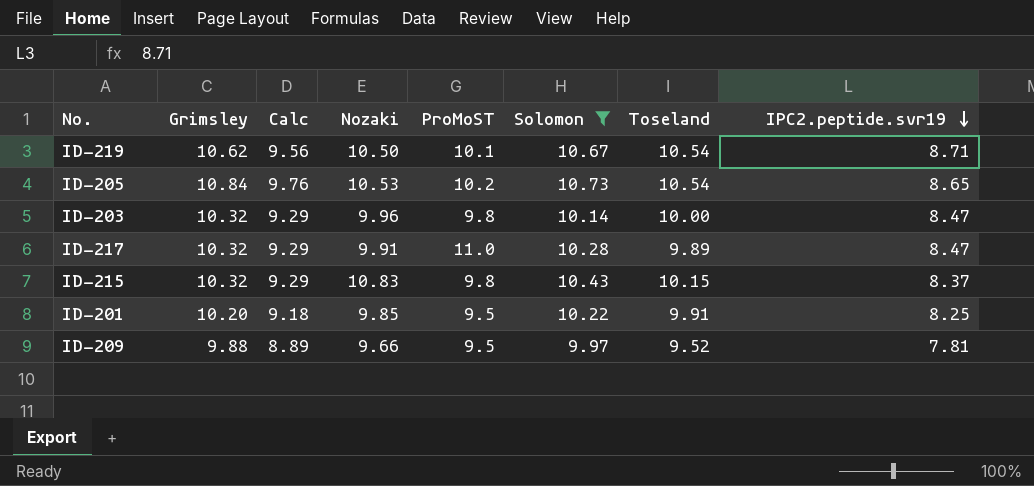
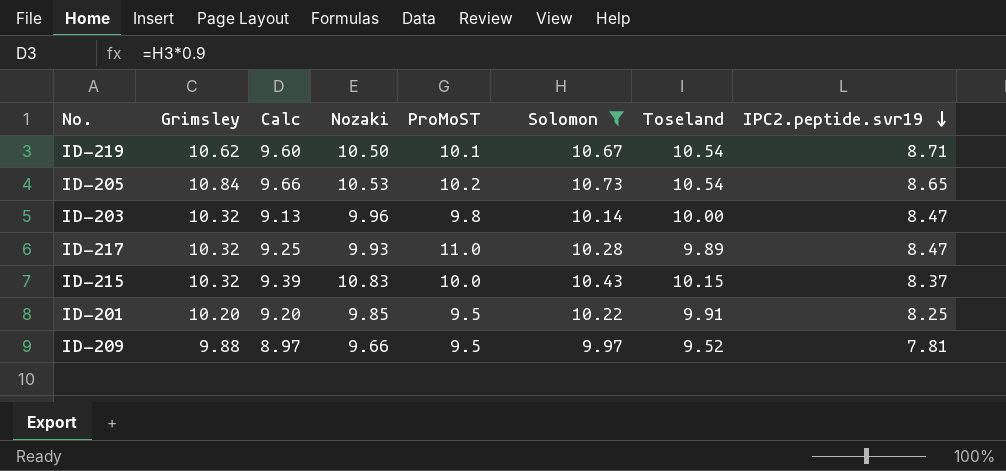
column Calc | formula: [Grimsley] * 0.9 -> [Solomon] * 0.9
ID-217 | Nozaki: 9.91 -> 9.93
ID-215 | ProMoST: 9.8 -> 10.0

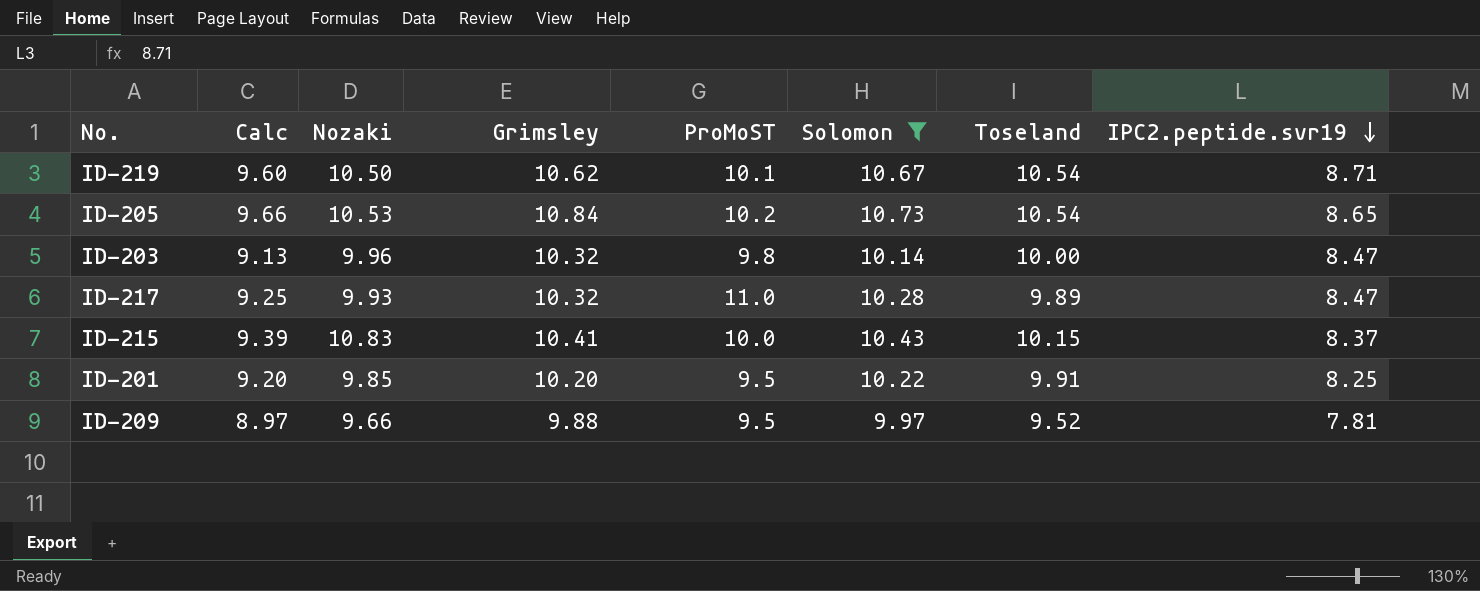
column Grimsley | position: 2 -> 4
ID-215 | Grimsley: 10.32 -> 10.41

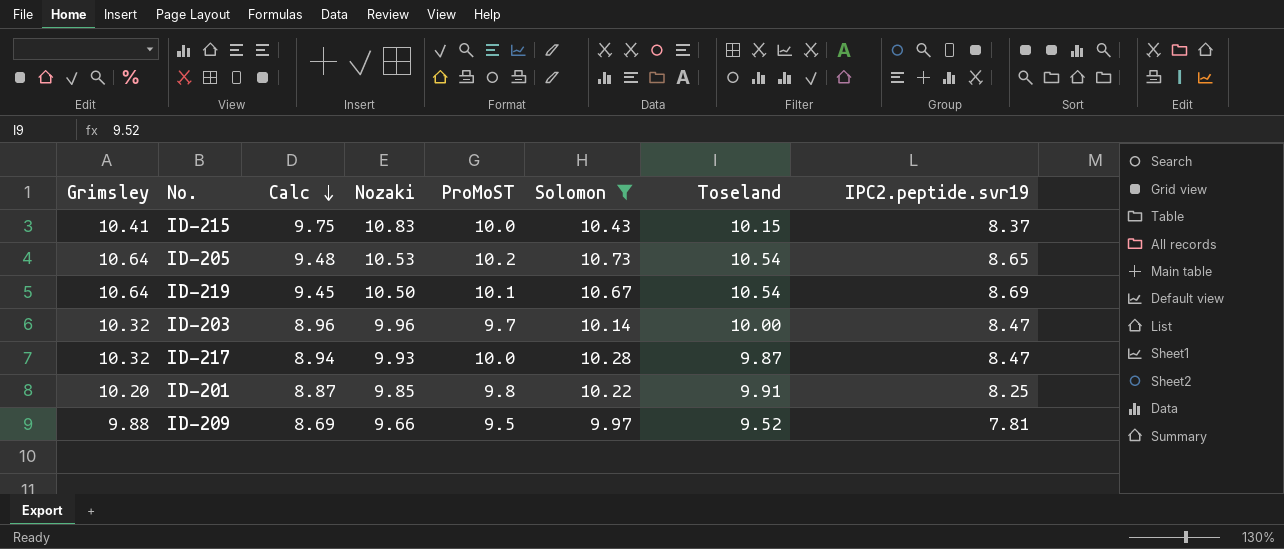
row order: IPC2.peptide.svr19 descending -> Calc descending
column Grimsley | position: 4 -> 1
column Calc | formula: [Solomon] * 0.9 -> [Nozaki] * 0.9
ID-205 | Grimsley: 10.84 -> 10.64
ID-219 | Grimsley: 10.62 -> 10.64
ID-219 | IPC2.peptide.svr19: 8.71 -> 8.69
ID-203 | ProMoST: 9.8 -> 9.7
ID-217 | ProMoST: 11.0 -> 10.0
ID-217 | Toseland: 9.89 -> 9.87
ID-201 | ProMoST: 9.5 -> 9.8

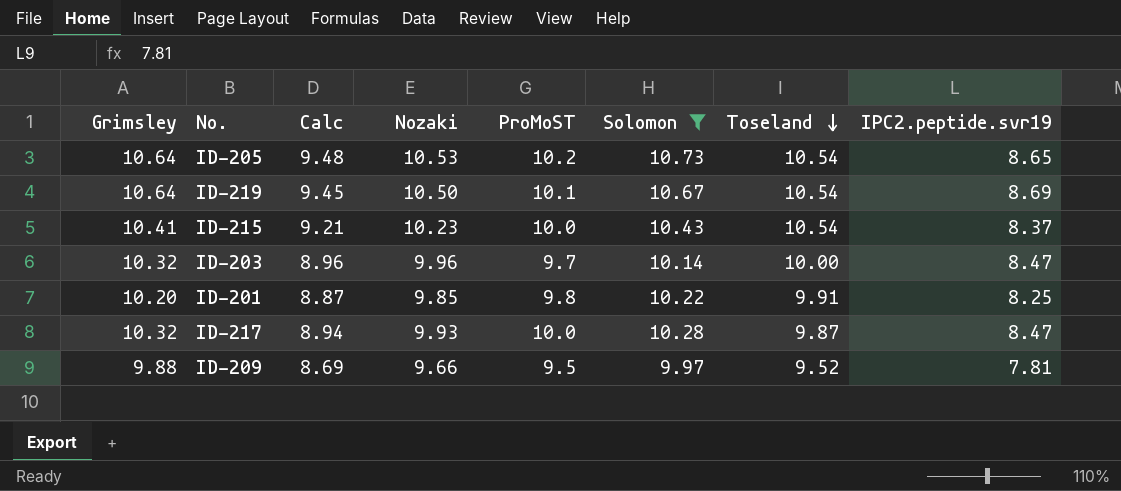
row order: Calc descending -> Toseland descending
ID-215 | Calc: 9.75 -> 9.21
ID-215 | Nozaki: 10.83 -> 10.23
ID-215 | Toseland: 10.15 -> 10.54

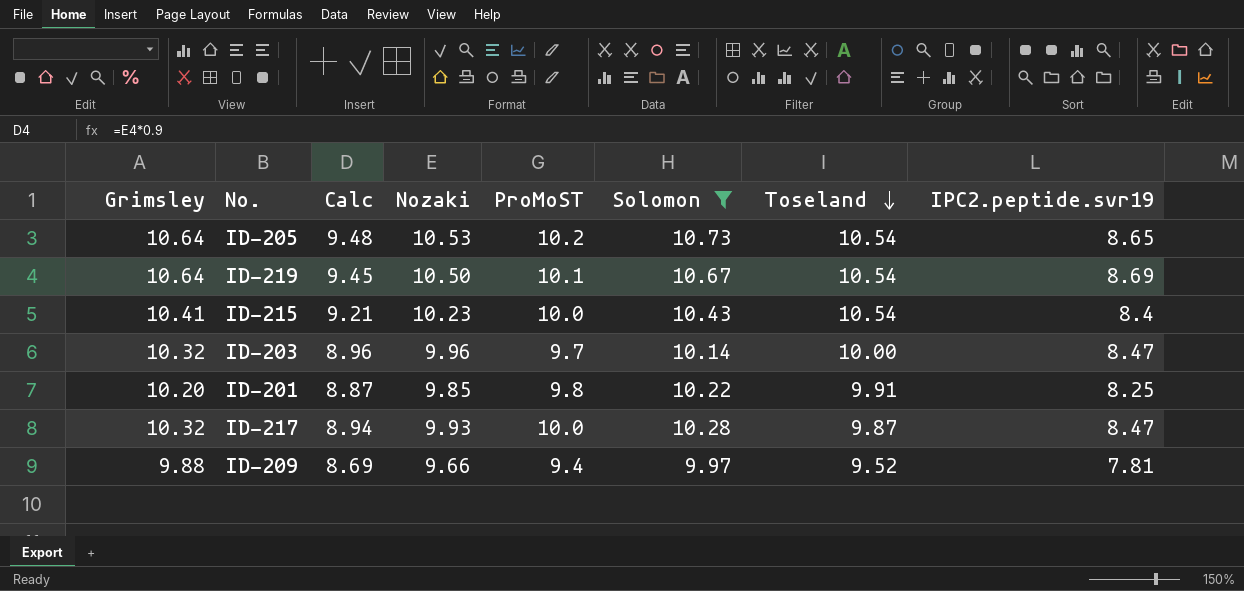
ID-215 | IPC2.peptide.svr19: 8.37 -> 8.4
ID-209 | ProMoST: 9.5 -> 9.4

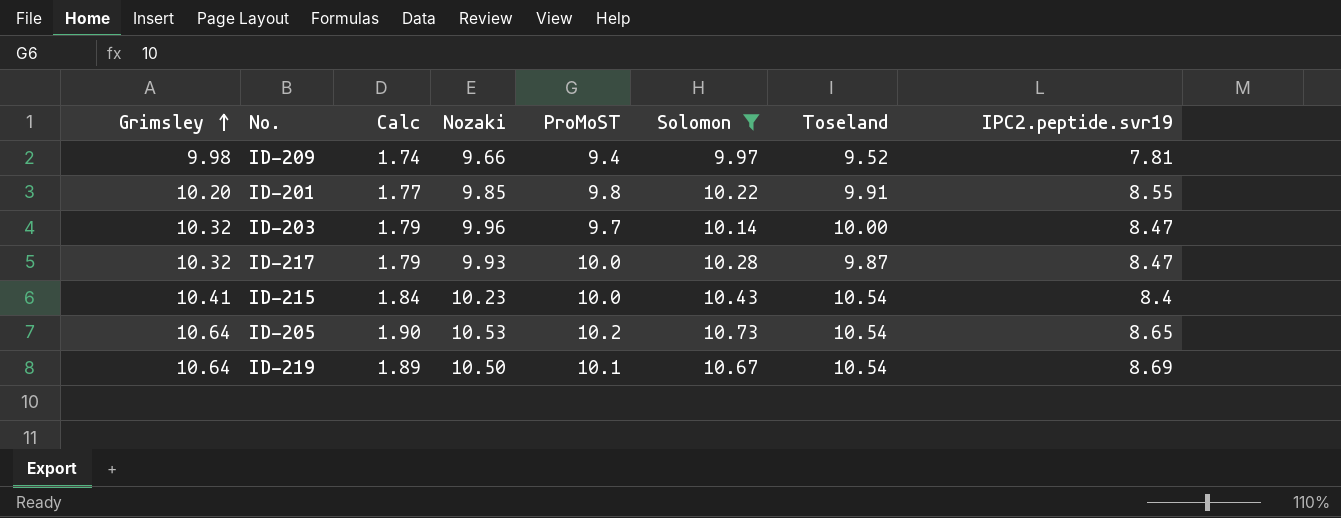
row order: Toseland descending -> Grimsley ascending
column Calc | formula: [Nozaki] * 0.9 -> [Nozaki] * 0.18
ID-209 | Grimsley: 9.88 -> 9.98
ID-201 | IPC2.peptide.svr19: 8.25 -> 8.55

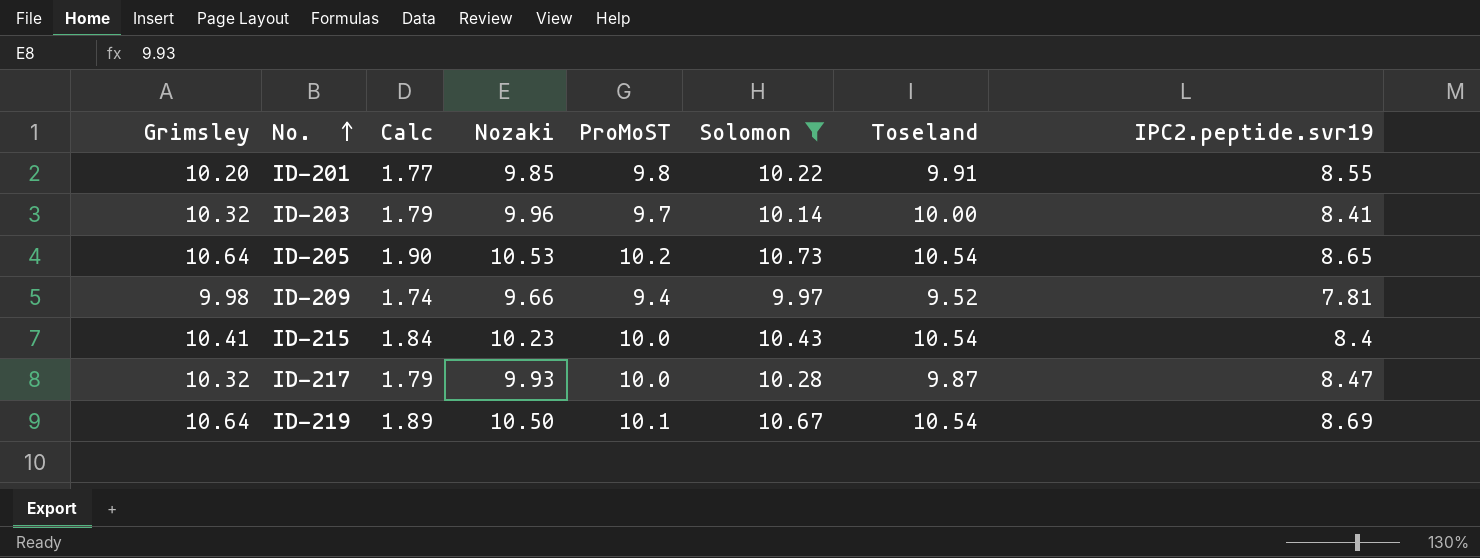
row order: Grimsley ascending -> No. ascending
ID-203 | IPC2.peptide.svr19: 8.47 -> 8.41

